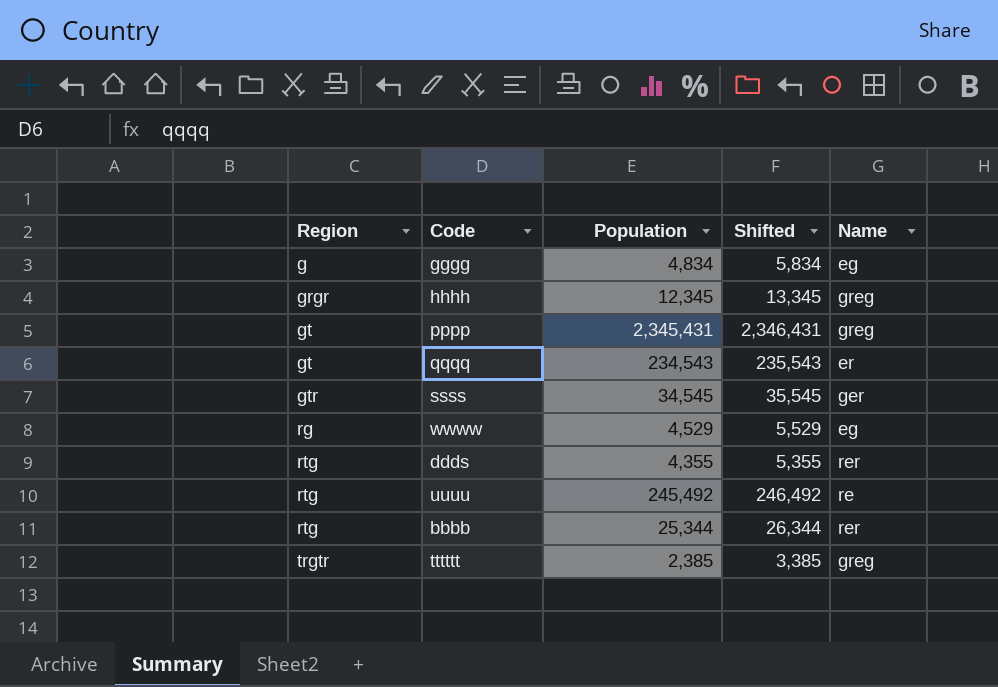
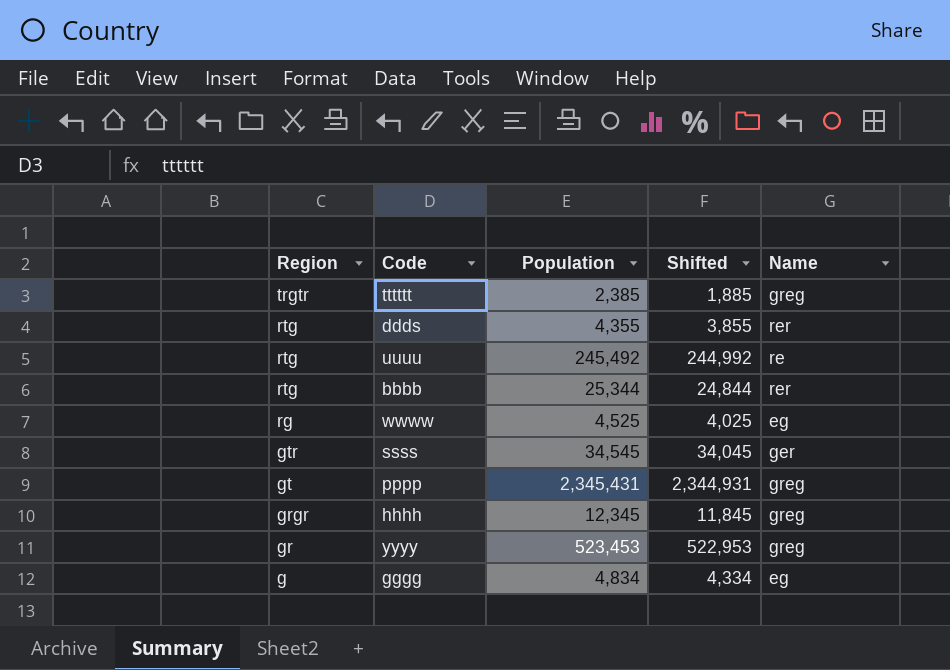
row order: Region ascending -> Region descending
column Shifted | formula: [Population] + 1000 -> [Population] - 500
row qqqq: gt | 234,543 | 235,543 | er -> none
wwww | Population: 4,529 -> 4,525
row yyyy: none -> gr | 523,453 | 522,953 | greg

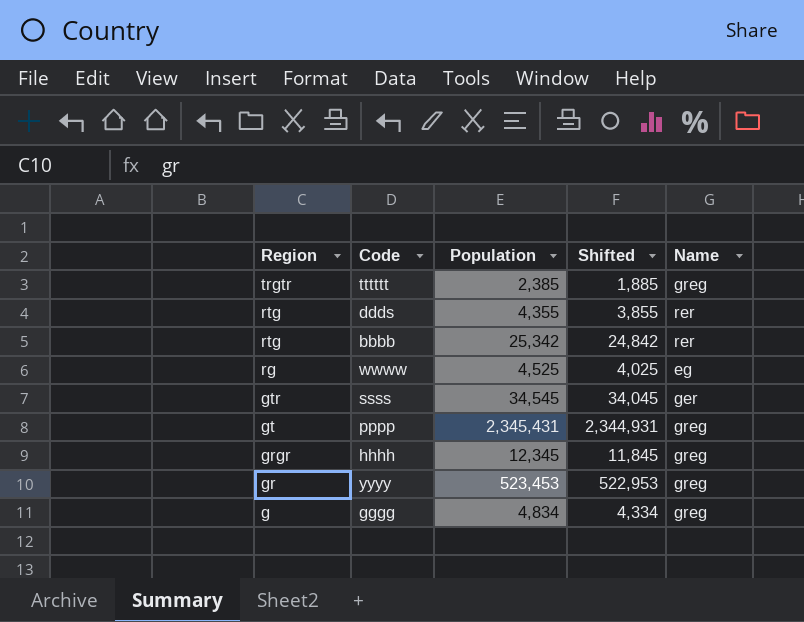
row uuuu: rtg | 245,492 | 244,992 | re -> none
bbbb | Population: 25,344 -> 25,342
bbbb | Shifted: 24,844 -> 24,842
gggg | Name: eg -> greg

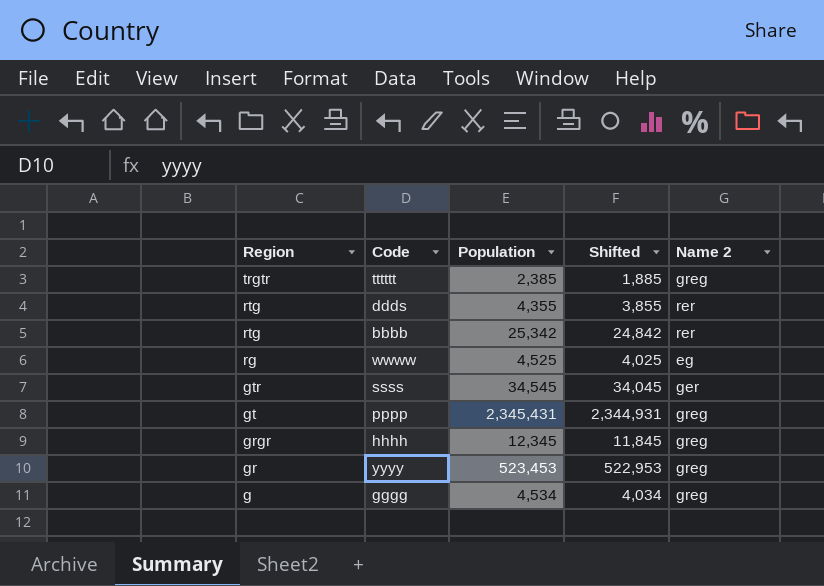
column name: Name -> Name 2
gggg | Population: 4,834 -> 4,534
gggg | Shifted: 4,334 -> 4,034

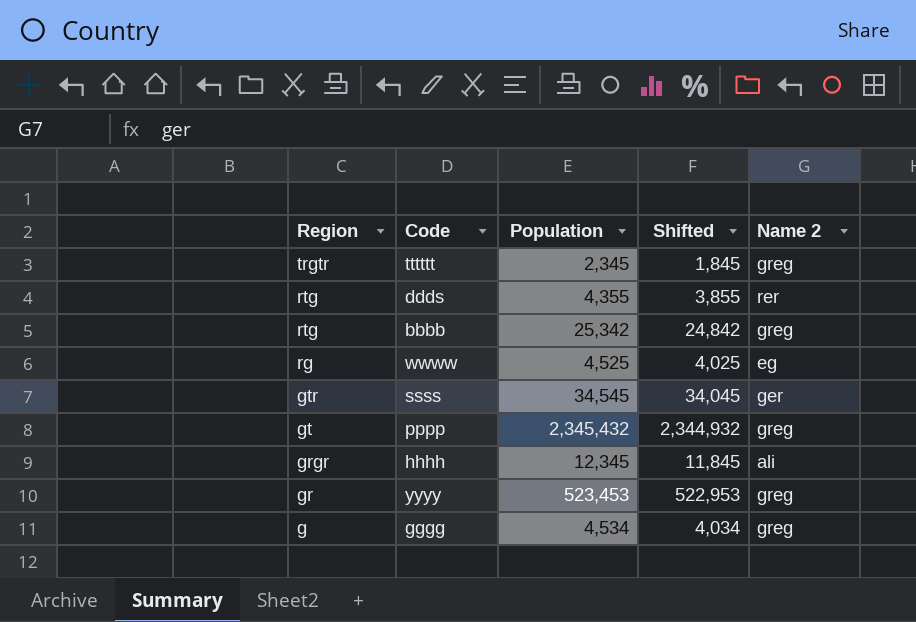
tttttt | Population: 2,385 -> 2,345
tttttt | Shifted: 1,885 -> 1,845
bbbb | Name 2: rer -> greg
pppp | Population: 2,345,431 -> 2,345,432
pppp | Shifted: 2,344,931 -> 2,344,932
hhhh | Name 2: greg -> ali

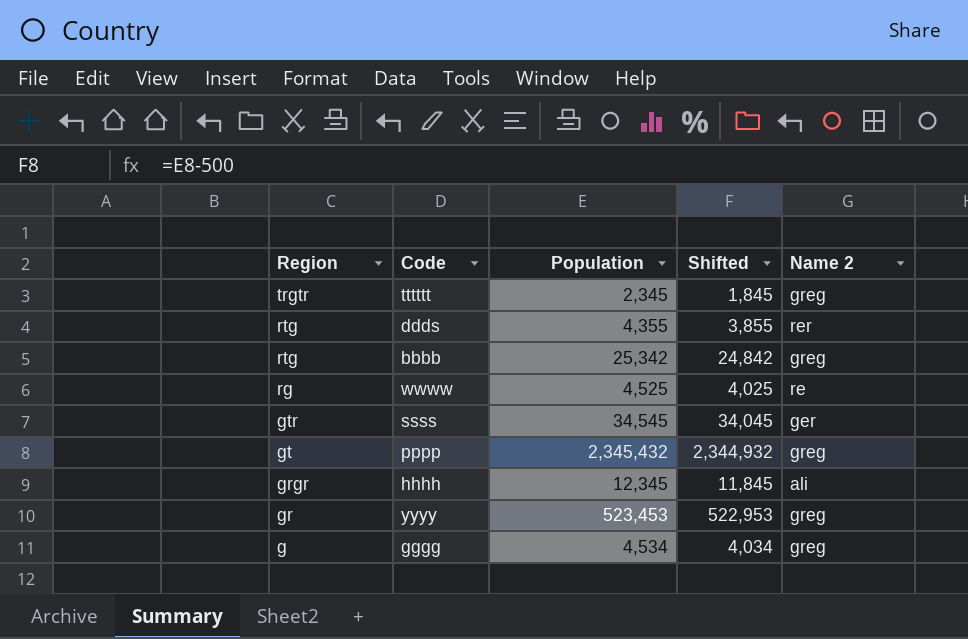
wwww | Name 2: eg -> re

